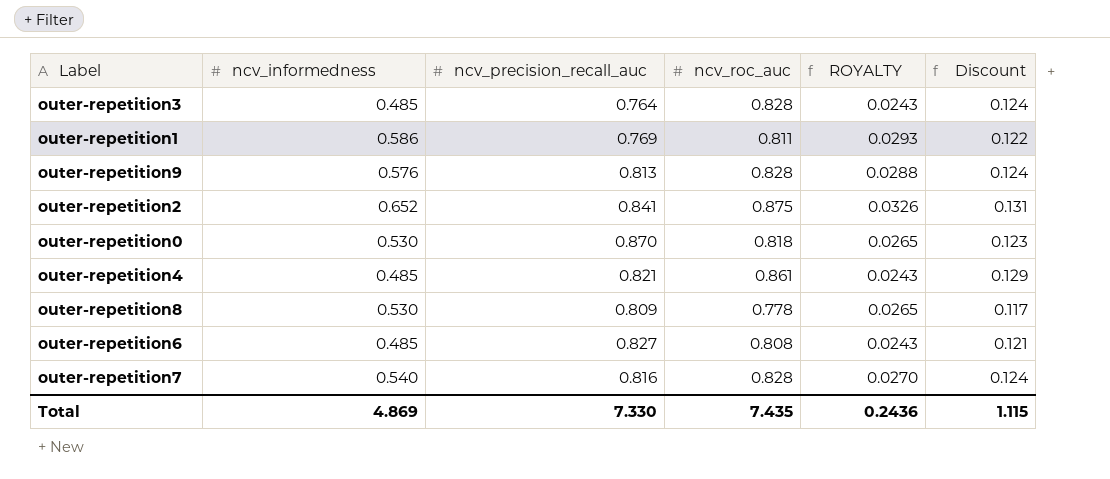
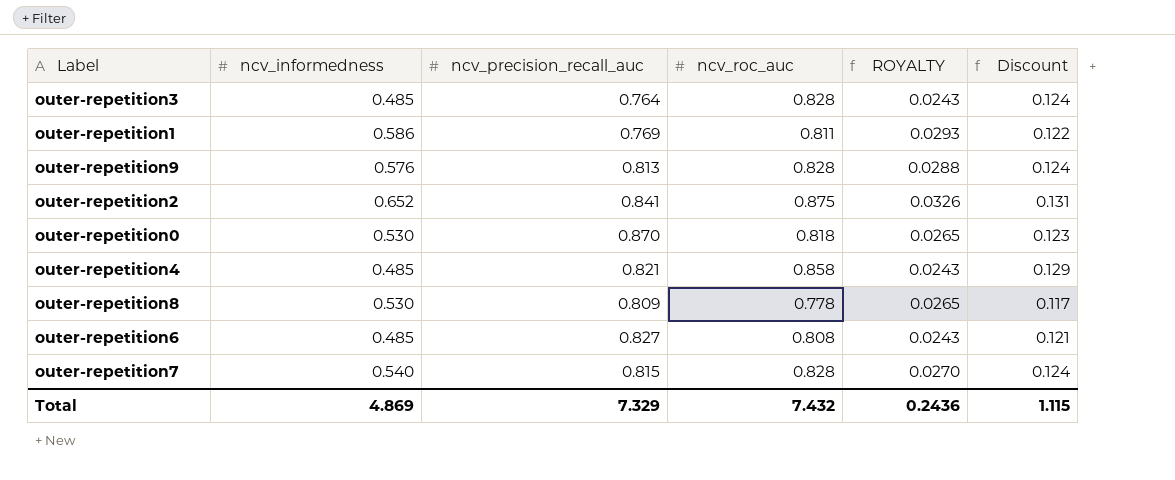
outer-repetition4 | ncv_roc_auc: 0.861 -> 0.858
outer-repetition7 | ncv_precision_recall_auc: 0.816 -> 0.815
Total | ncv_precision_recall_auc: 7.330 -> 7.329
Total | ncv_roc_auc: 7.435 -> 7.432

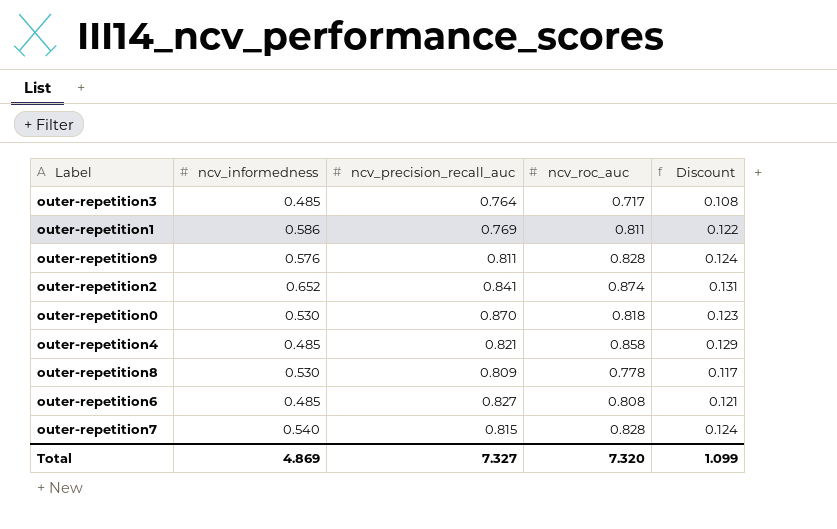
column ROYALTY | formula: [ncv_informedness] * 0.05 -> none
outer-repetition3 | ncv_roc_auc: 0.828 -> 0.717
outer-repetition3 | Discount: 0.124 -> 0.108
outer-repetition9 | ncv_precision_recall_auc: 0.813 -> 0.811
outer-repetition2 | ncv_roc_auc: 0.875 -> 0.874
Total | ncv_precision_recall_auc: 7.329 -> 7.327
Total | ncv_roc_auc: 7.432 -> 7.320
Total | Discount: 1.115 -> 1.099

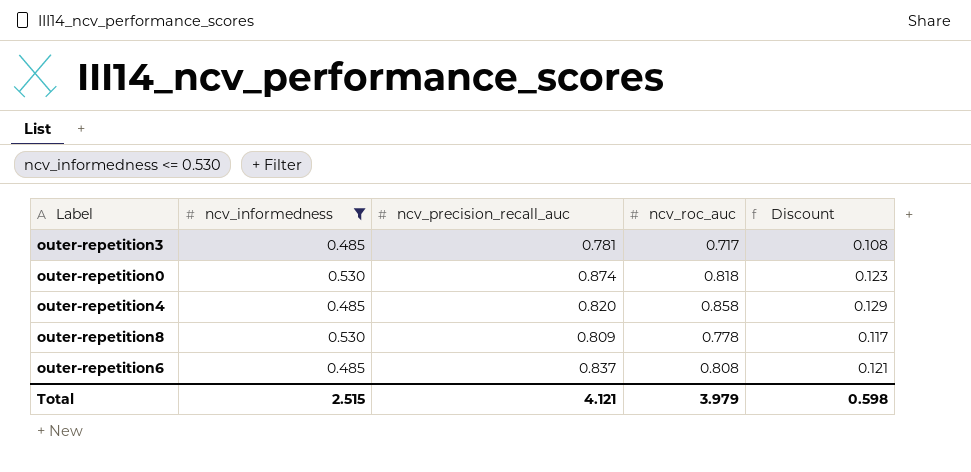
filter: none -> ncv_informedness <= 0.530
outer-repetition3 | ncv_precision_recall_auc: 0.764 -> 0.781
outer-repetition0 | ncv_precision_recall_auc: 0.870 -> 0.874
outer-repetition4 | ncv_precision_recall_auc: 0.821 -> 0.820
outer-repetition6 | ncv_precision_recall_auc: 0.827 -> 0.837
Total | ncv_informedness: 4.869 -> 2.515
Total | ncv_precision_recall_auc: 7.327 -> 4.121
Total | ncv_roc_auc: 7.320 -> 3.979
Total | Discount: 1.099 -> 0.598

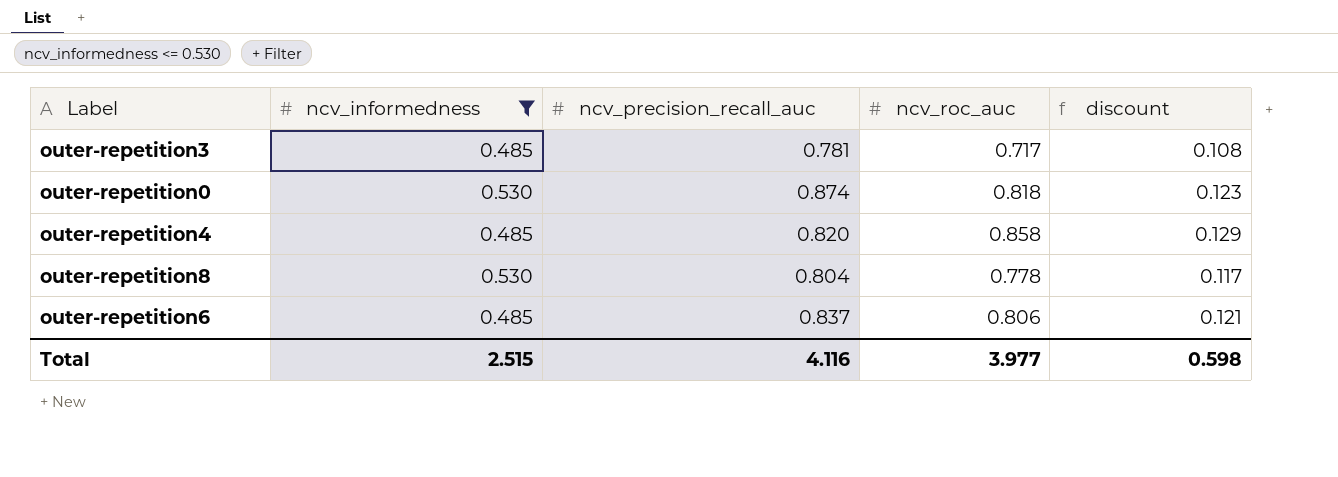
column name: Discount -> discount
outer-repetition8 | ncv_precision_recall_auc: 0.809 -> 0.804
outer-repetition6 | ncv_roc_auc: 0.808 -> 0.806
Total | ncv_precision_recall_auc: 4.121 -> 4.116
Total | ncv_roc_auc: 3.979 -> 3.977

